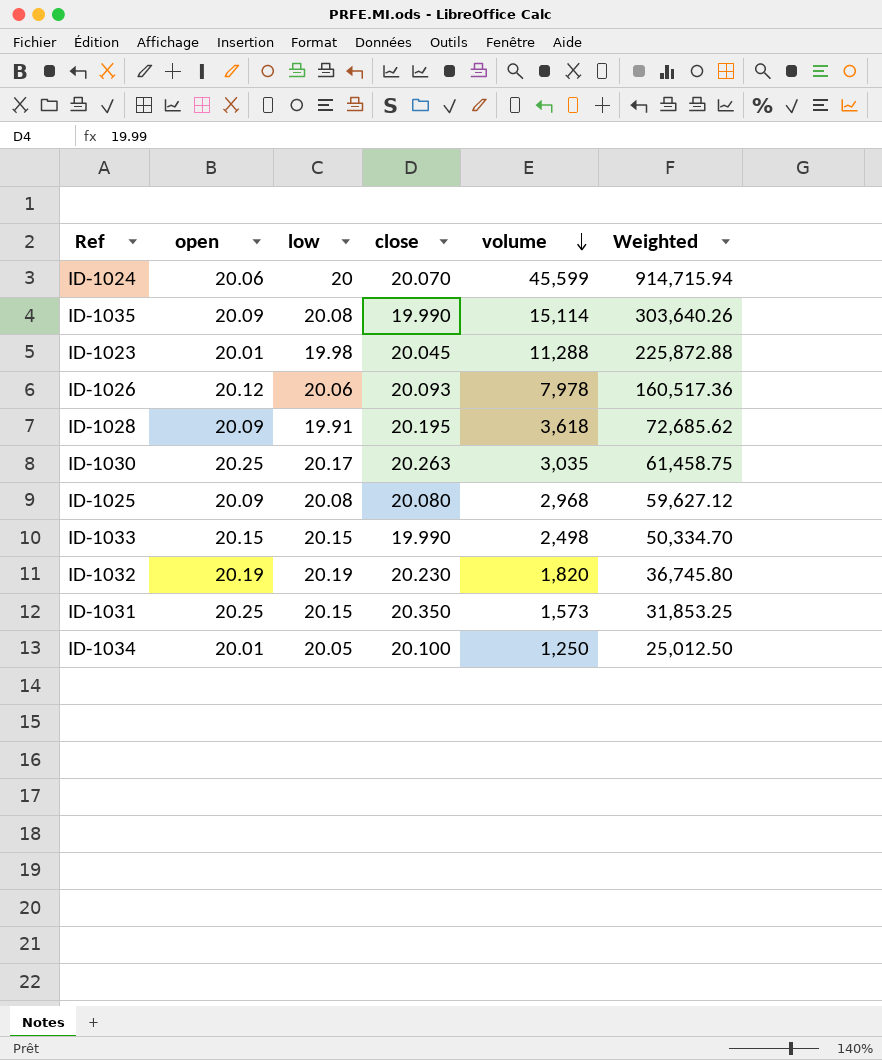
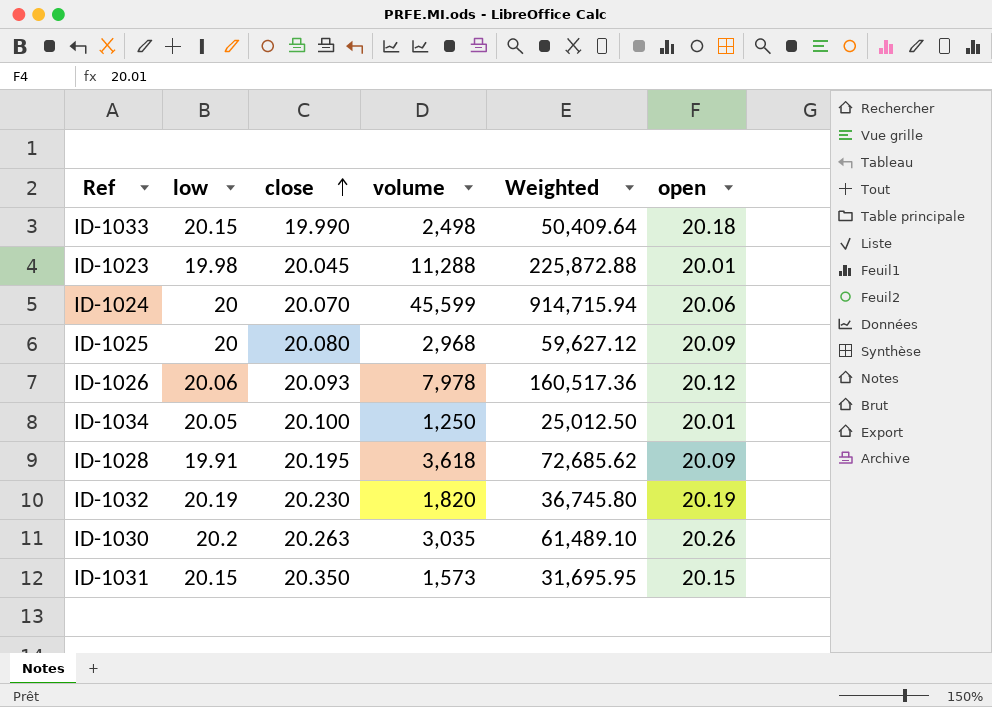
row order: volume descending -> close ascending
column open | position: 2 -> 6
row ID-1035: 20.09 | 20.08 | 19.990 | 15,114 | 303,640.26 -> none
ID-1033 | Weighted: 50,334.70 -> 50,409.64
ID-1033 | open: 20.15 -> 20.18
ID-1025 | low: 20.08 -> 20
ID-1030 | low: 20.17 -> 20.2
ID-1030 | Weighted: 61,458.75 -> 61,489.10
ID-1030 | open: 20.25 -> 20.26
ID-1031 | Weighted: 31,853.25 -> 31,695.95
ID-1031 | open: 20.25 -> 20.15

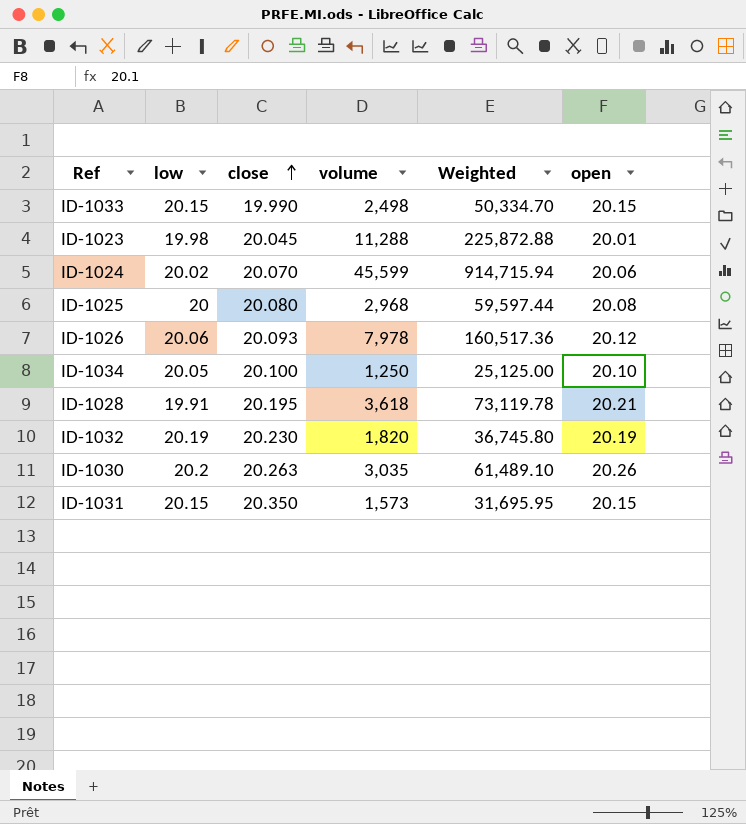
ID-1033 | Weighted: 50,409.64 -> 50,334.70
ID-1033 | open: 20.18 -> 20.15
ID-1024 | low: 20 -> 20.02
ID-1025 | Weighted: 59,627.12 -> 59,597.44
ID-1025 | open: 20.09 -> 20.08
ID-1034 | Weighted: 25,012.50 -> 25,125.00
ID-1034 | open: 20.01 -> 20.10
ID-1028 | Weighted: 72,685.62 -> 73,119.78
ID-1028 | open: 20.09 -> 20.21

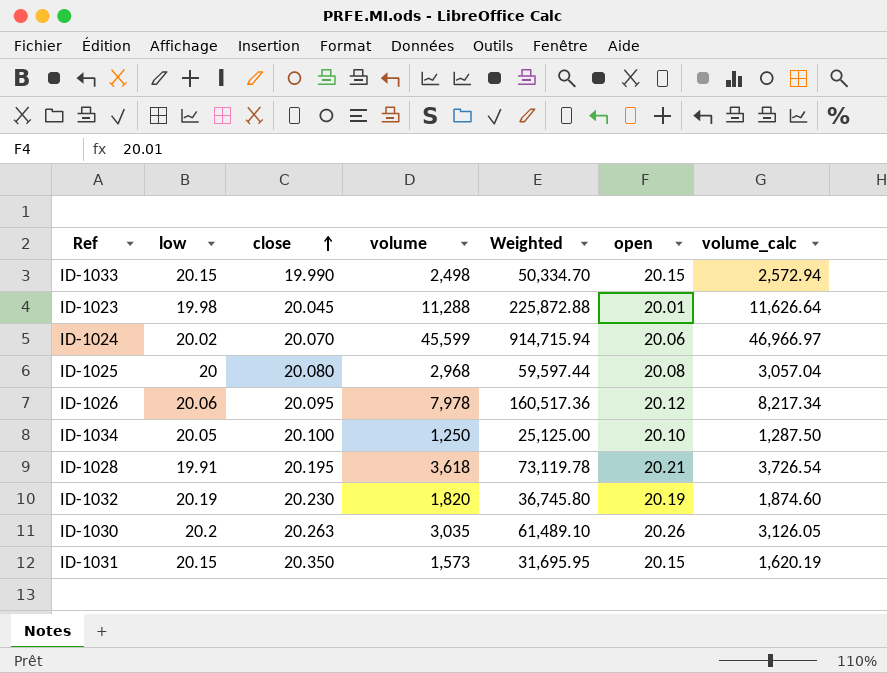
column volume_calc | formula: none -> [volume] * 1.03
ID-1026 | close: 20.093 -> 20.095

